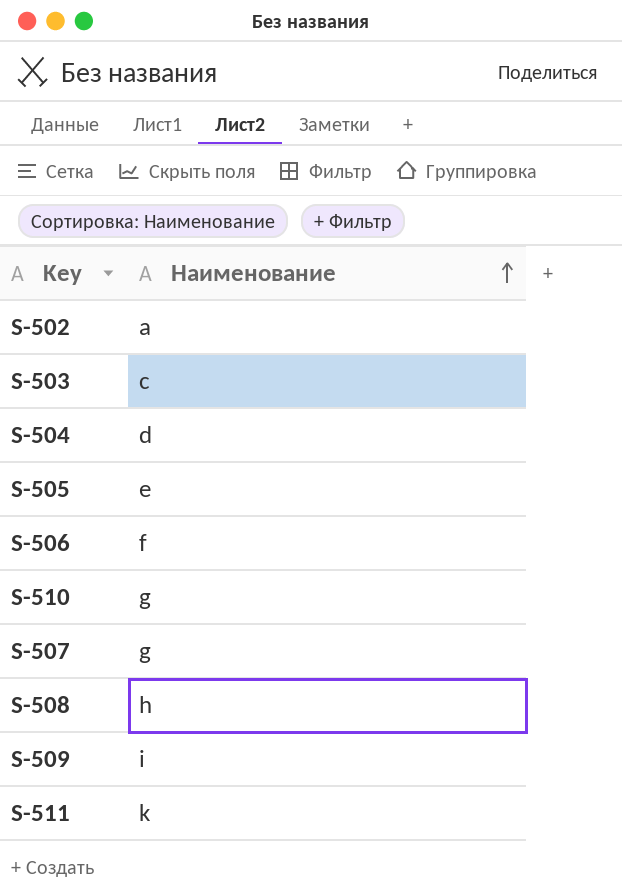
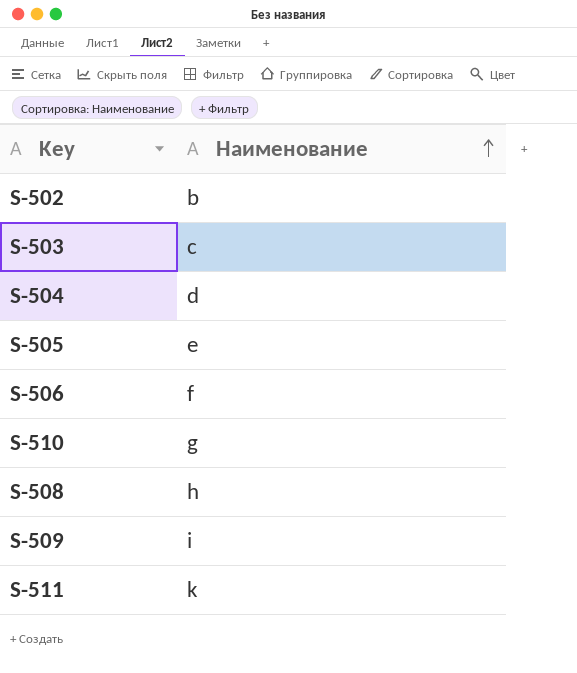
row S-507: g -> none
S-502 | Наименование: a -> b

